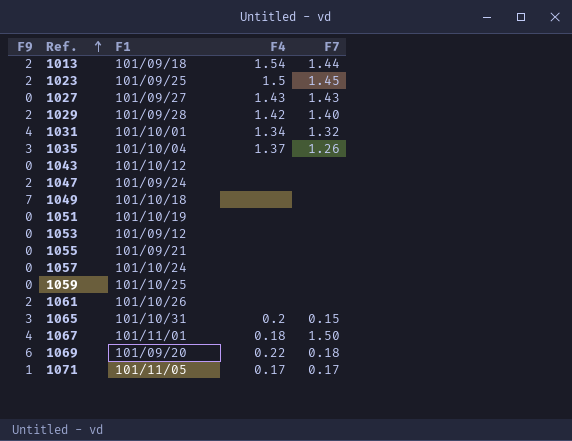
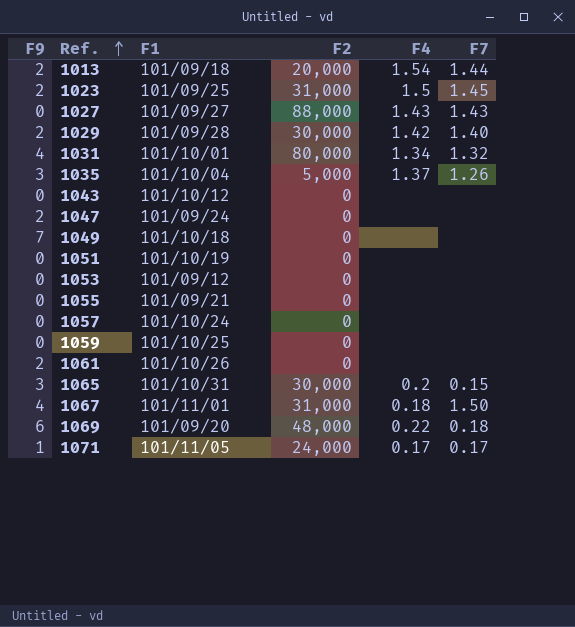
column F2 | position: none -> 4

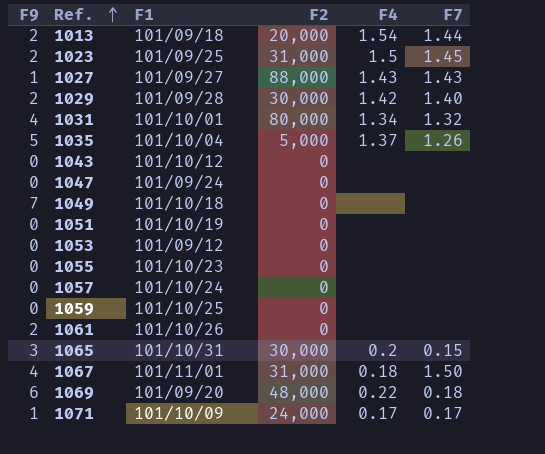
1027 | F9: 0 -> 1
1035 | F9: 3 -> 5
1047 | F9: 2 -> 0
1055 | F1: 101/09/21 -> 101/10/23
1071 | F1: 101/11/05 -> 101/10/09

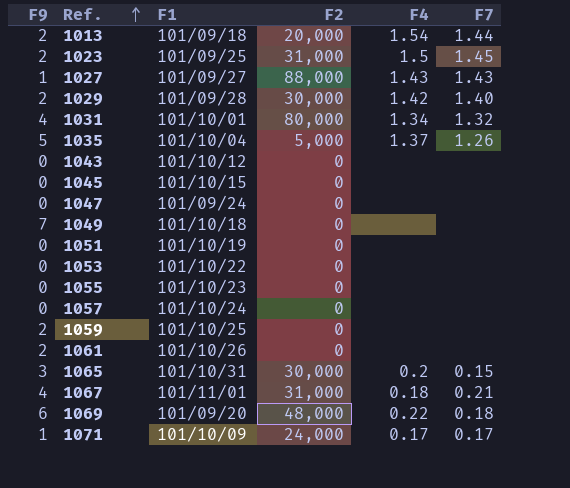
row 1045: none -> 0 | 101/10/15 | 0 | none | none
1053 | F1: 101/09/12 -> 101/10/22
1059 | F9: 0 -> 2
1067 | F7: 1.50 -> 0.21

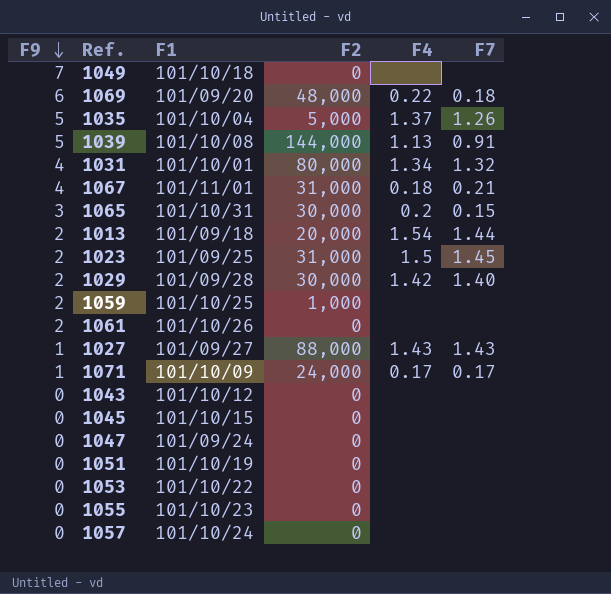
row order: Ref. ascending -> F9 descending
row 1039: none -> 5 | 101/10/08 | 144,000 | 1.13 | 0.91
1059 | F2: 0 -> 1,000

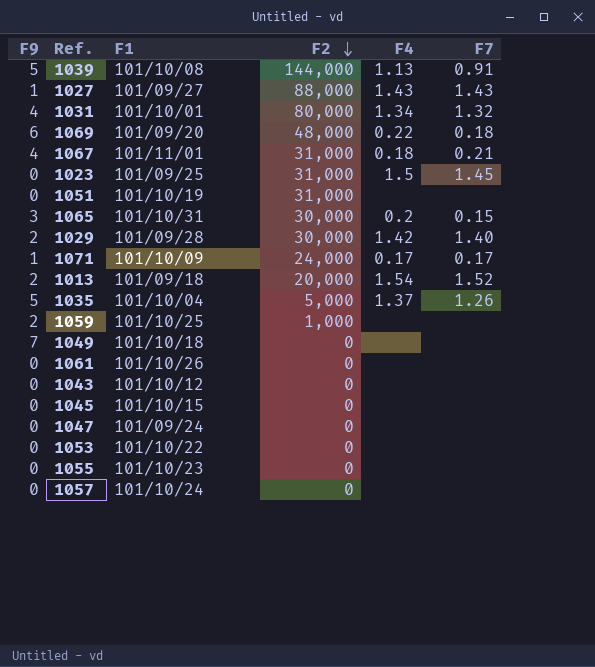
row order: F9 descending -> F2 descending
1023 | F9: 2 -> 0
1051 | F2: 0 -> 31,000
1013 | F7: 1.44 -> 1.52
1061 | F9: 2 -> 0

